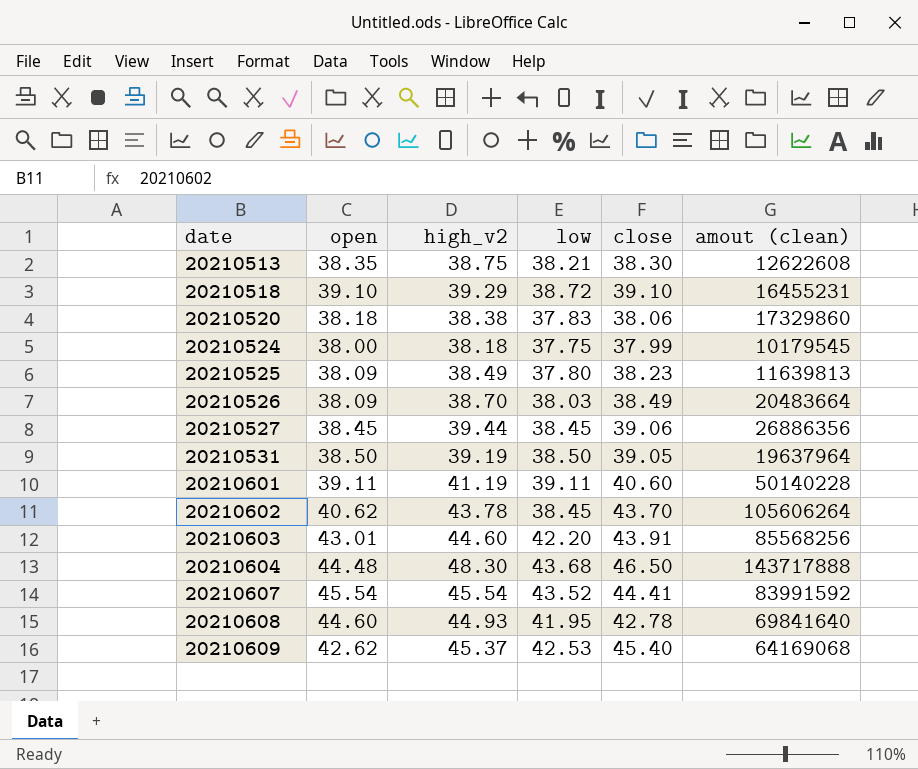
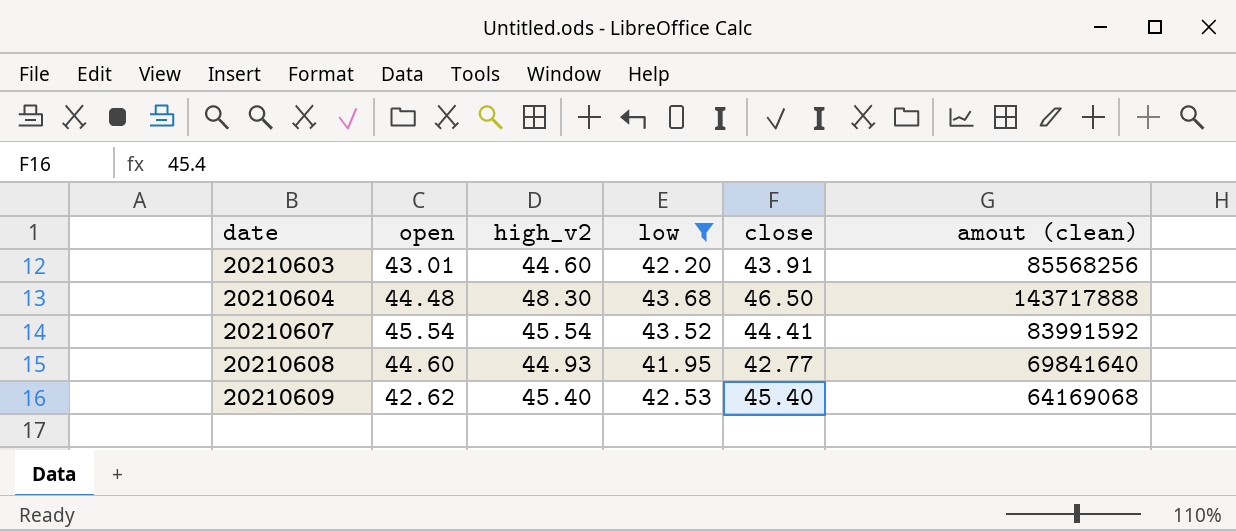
filter: none -> low >= 41.95
20210608 | close: 42.78 -> 42.77
20210609 | high_v2: 45.37 -> 45.40

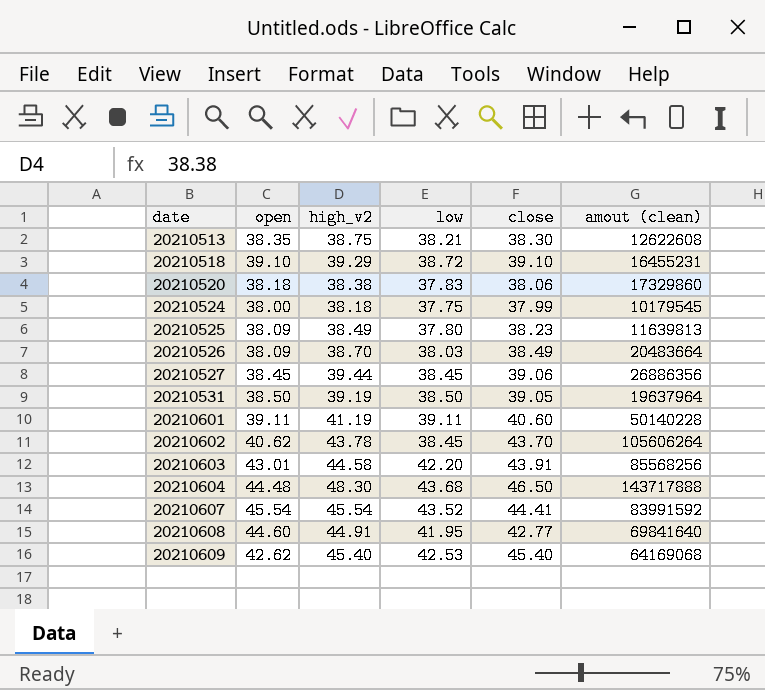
filter: low >= 41.95 -> none
20210603 | high_v2: 44.60 -> 44.58
20210608 | high_v2: 44.93 -> 44.91

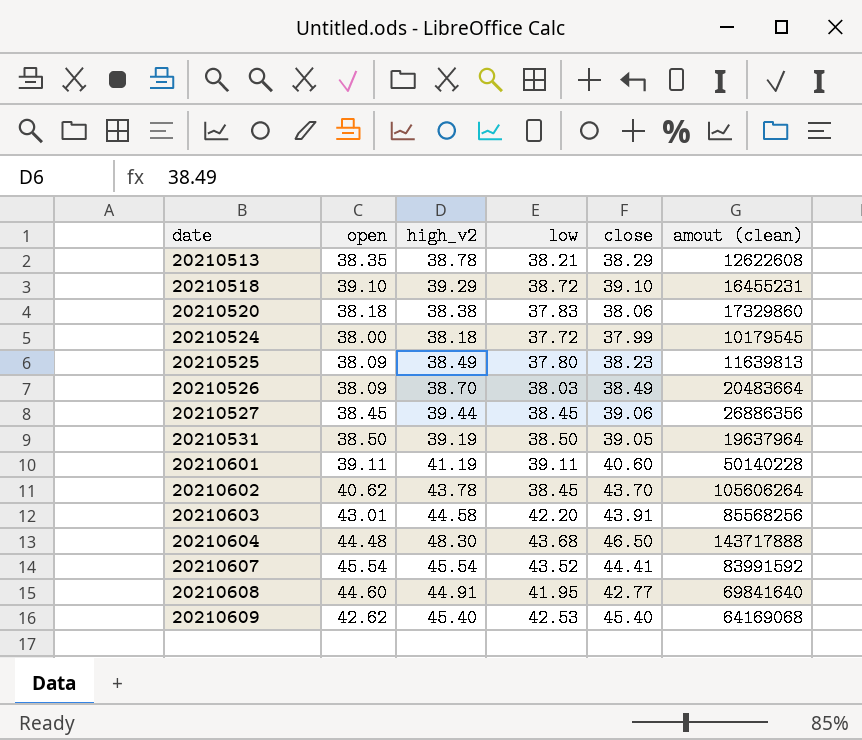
20210513 | high_v2: 38.75 -> 38.78
20210513 | close: 38.30 -> 38.29
20210524 | low: 37.75 -> 37.72

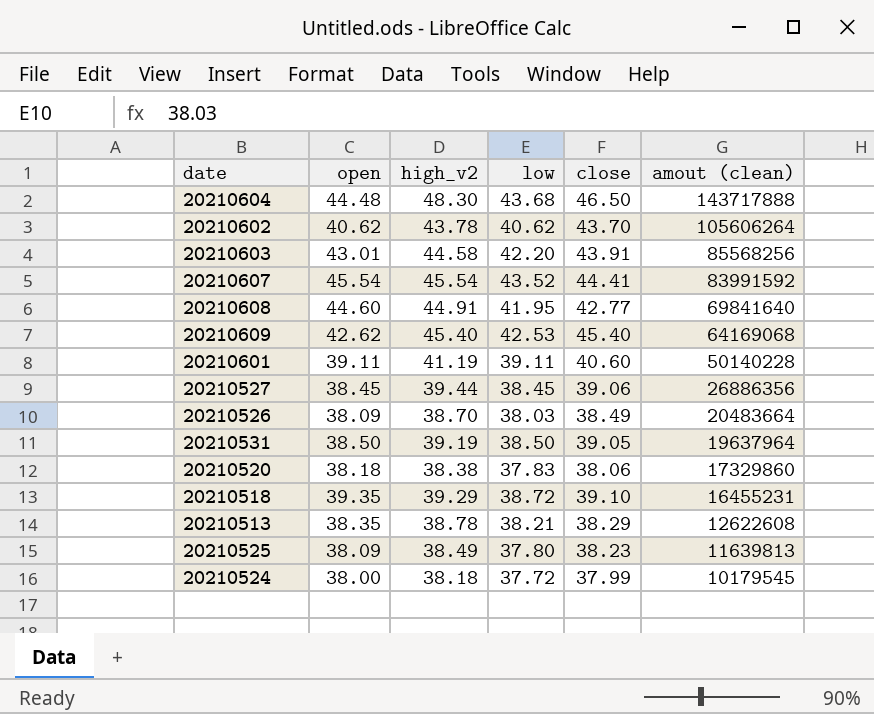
row order: date ascending -> amout (clean) descending
20210602 | low: 38.45 -> 40.62
20210518 | open: 39.10 -> 39.35

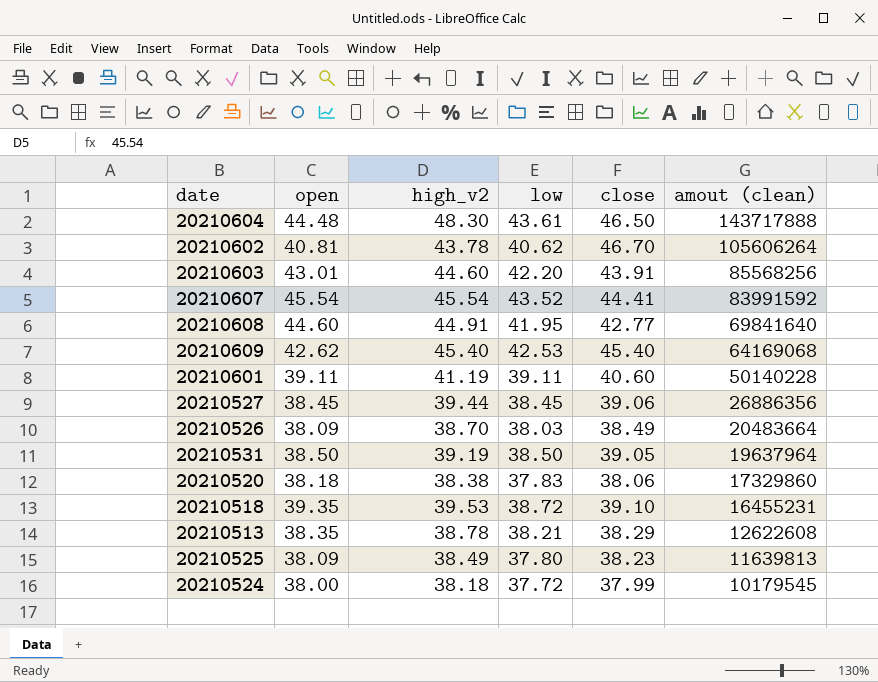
20210604 | low: 43.68 -> 43.61
20210602 | open: 40.62 -> 40.81
20210602 | close: 43.70 -> 46.70
20210603 | high_v2: 44.58 -> 44.60
20210518 | high_v2: 39.29 -> 39.53

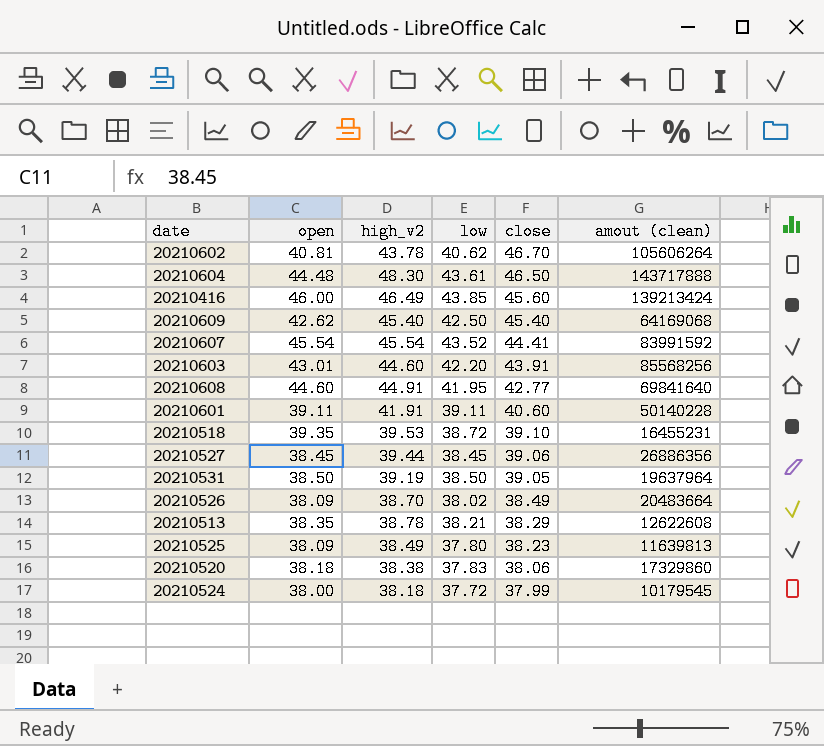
row order: amout (clean) descending -> close descending
row 20210416: none -> 46.00 | 46.49 | 43.85 | 45.60 | 139213424
20210609 | low: 42.53 -> 42.50
20210601 | high_v2: 41.19 -> 41.91
20210526 | low: 38.03 -> 38.02

